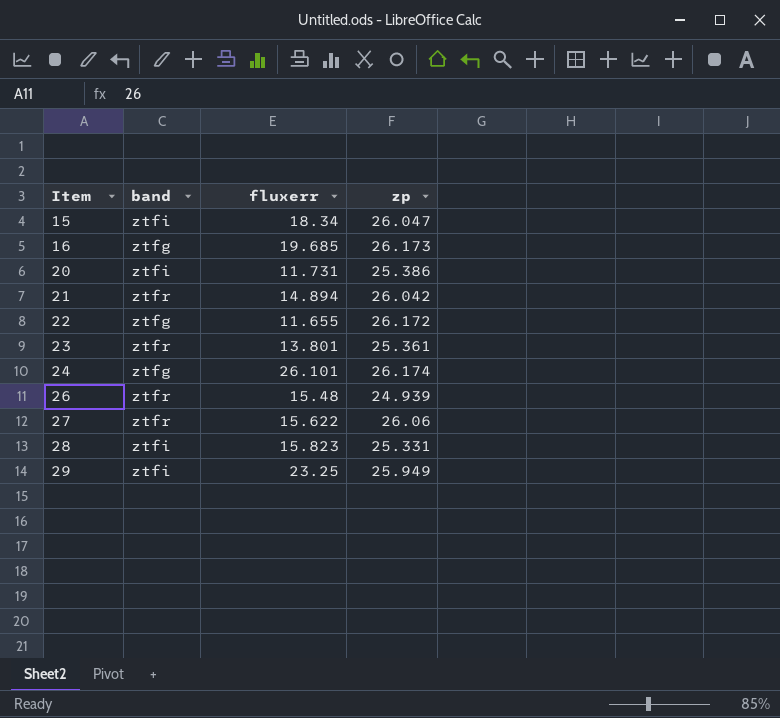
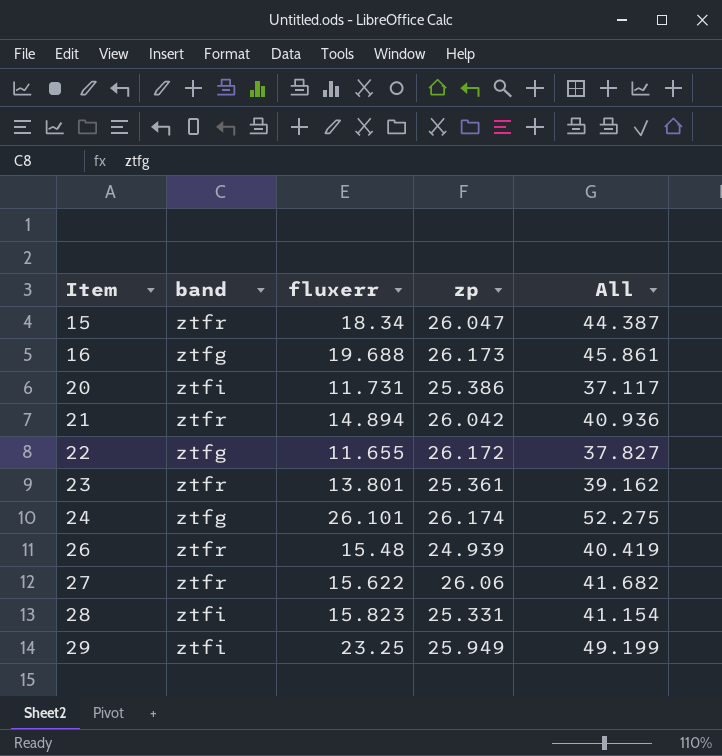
column All | formula: none -> [fluxerr] + [zp]
15 | band: ztfi -> ztfr
16 | fluxerr: 19.685 -> 19.688

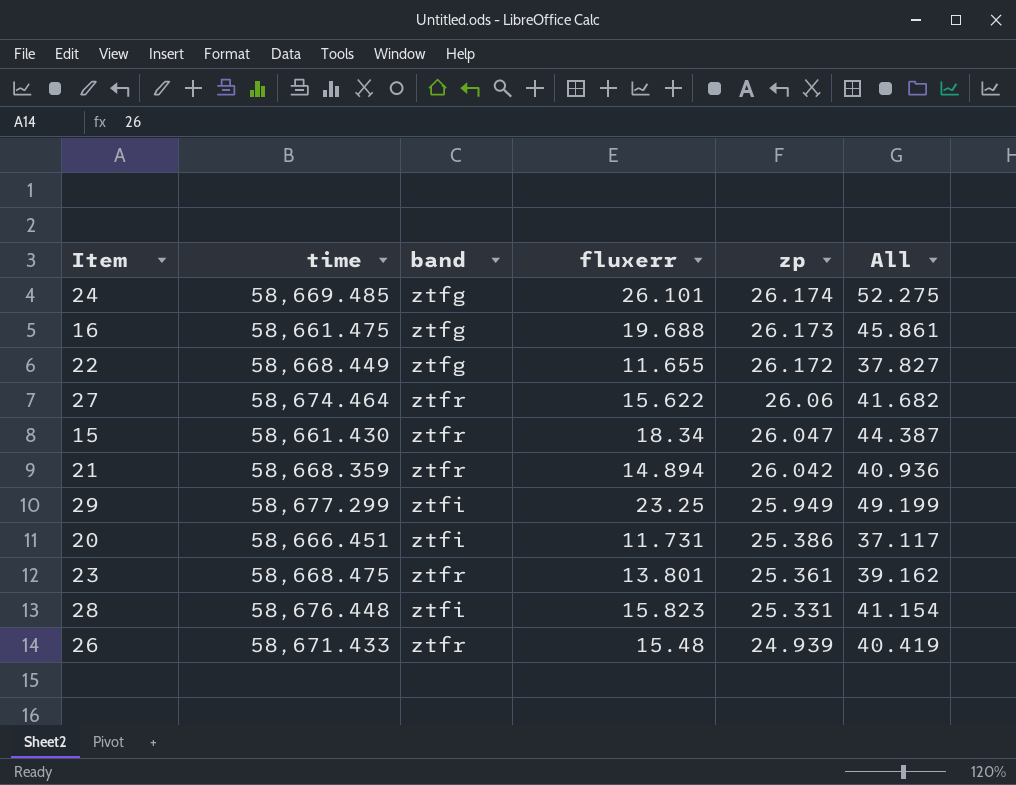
row order: Item ascending -> zp descending
column time | position: none -> 2

